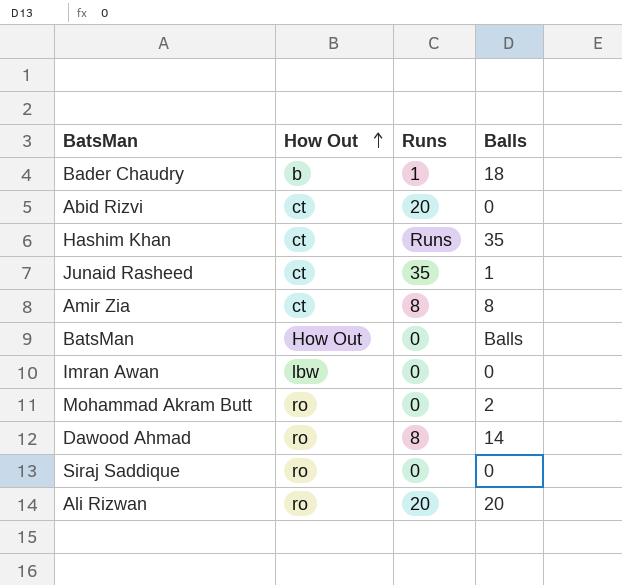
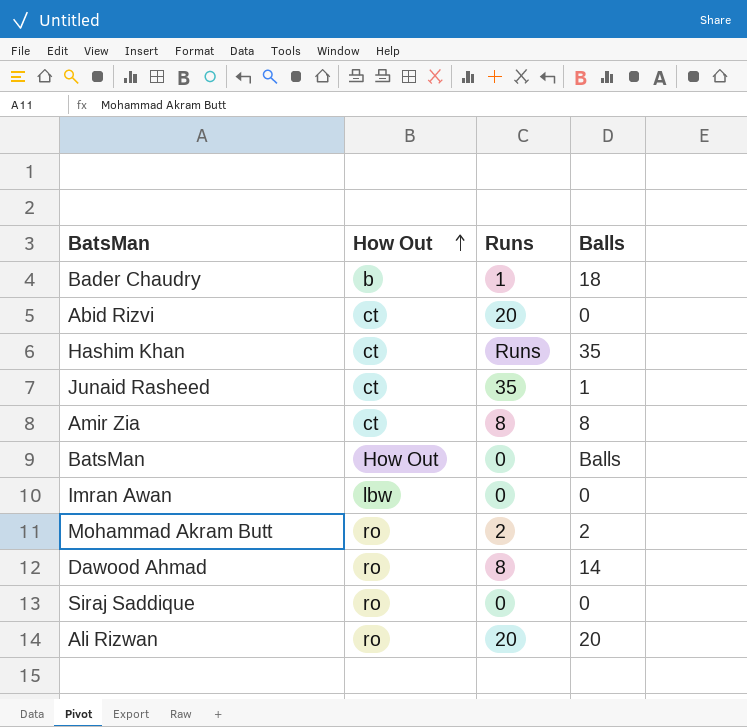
Mohammad Akram Butt | Runs: 0 -> 2

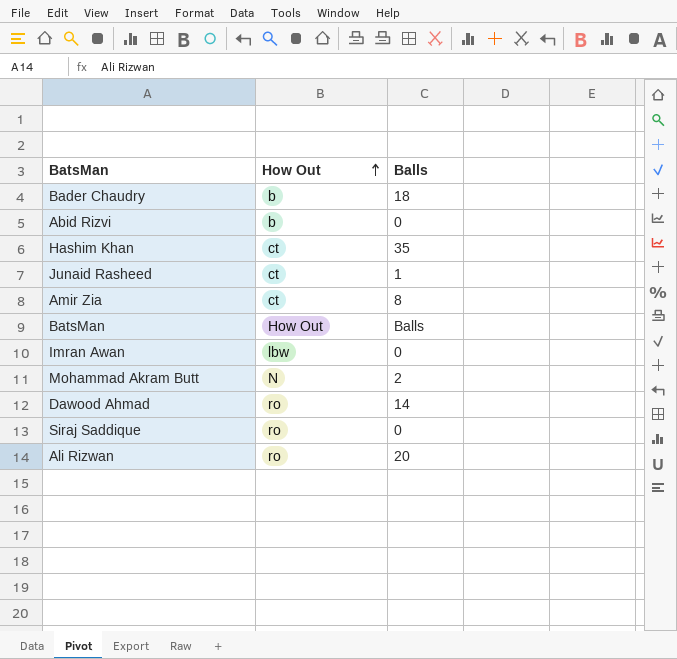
column Runs | position: 3 -> none
Abid Rizvi | How Out: ct -> b
Mohammad Akram Butt | How Out: ro -> N

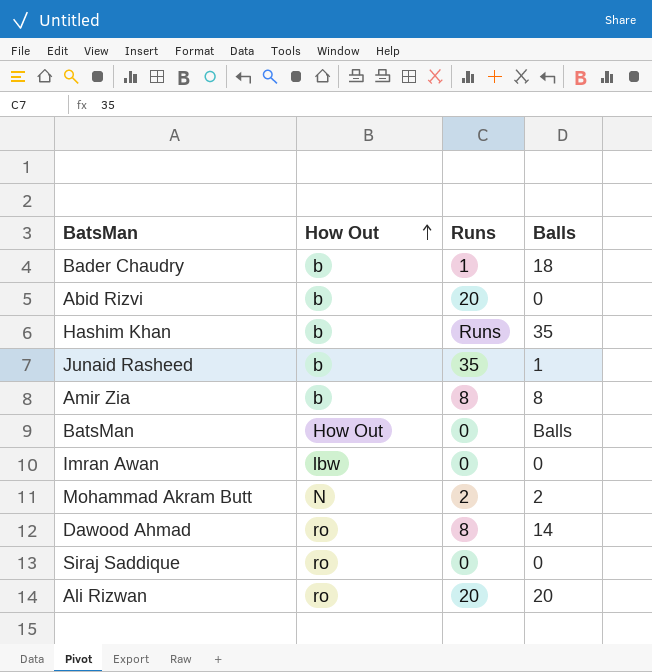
column Runs | position: none -> 3
Hashim Khan | How Out: ct -> b
Junaid Rasheed | How Out: ct -> b
Amir Zia | How Out: ct -> b

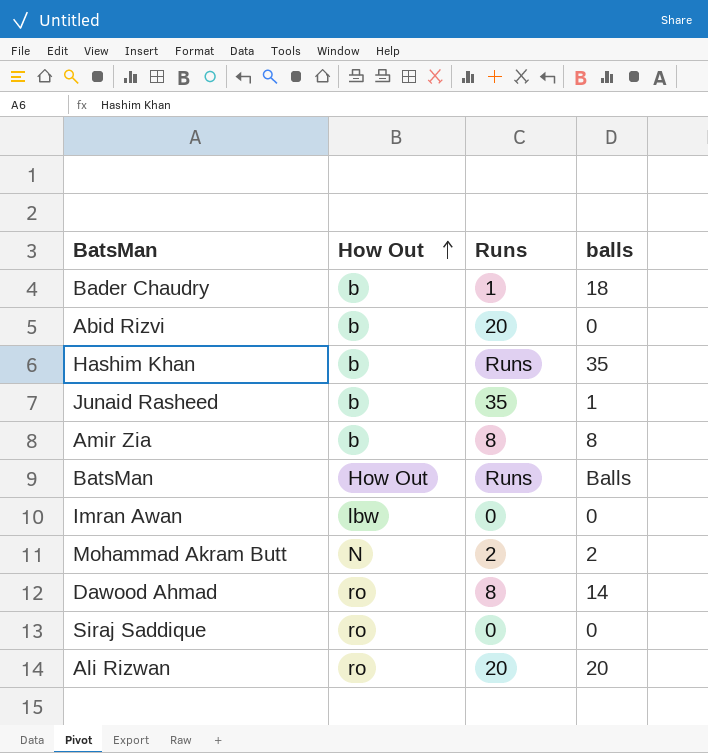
column name: Balls -> balls
BatsMan | Runs: 0 -> Runs

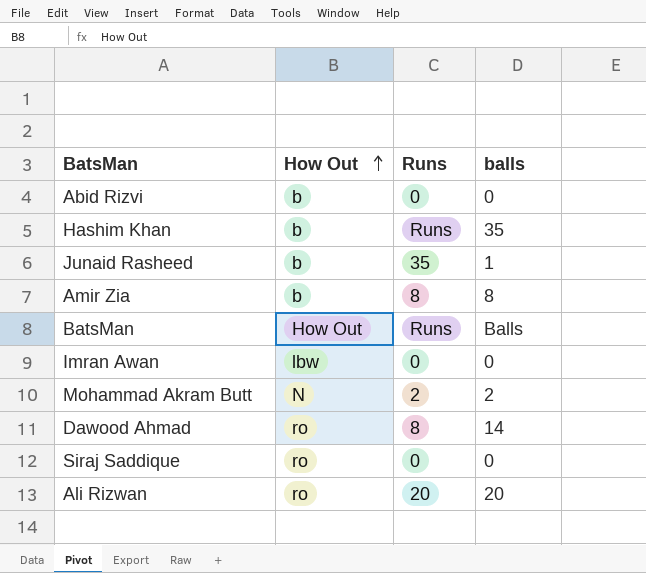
row Bader Chaudry: b | 1 | 18 -> none
Abid Rizvi | Runs: 20 -> 0

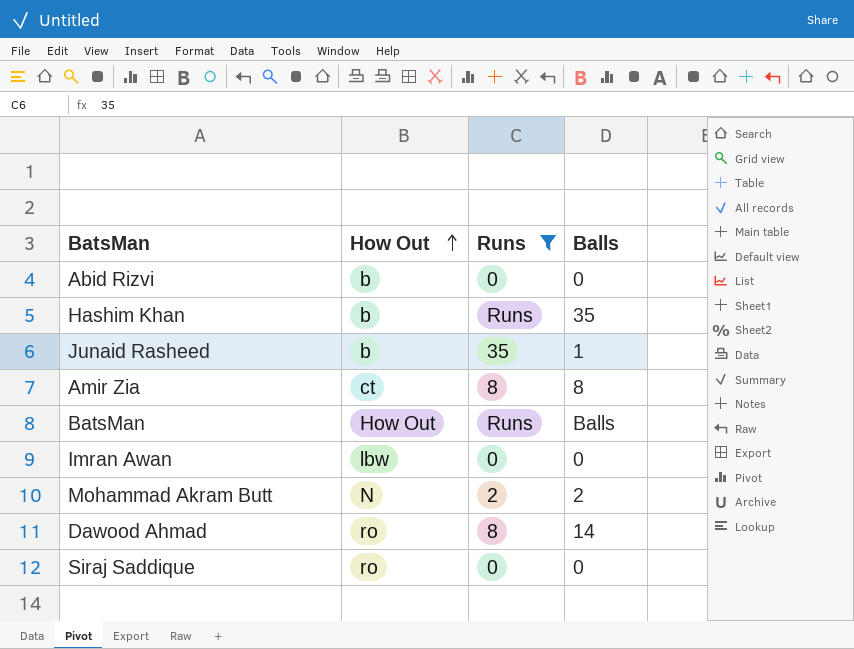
filter: none -> Runs != 20
column name: balls -> Balls
Amir Zia | How Out: b -> ct

